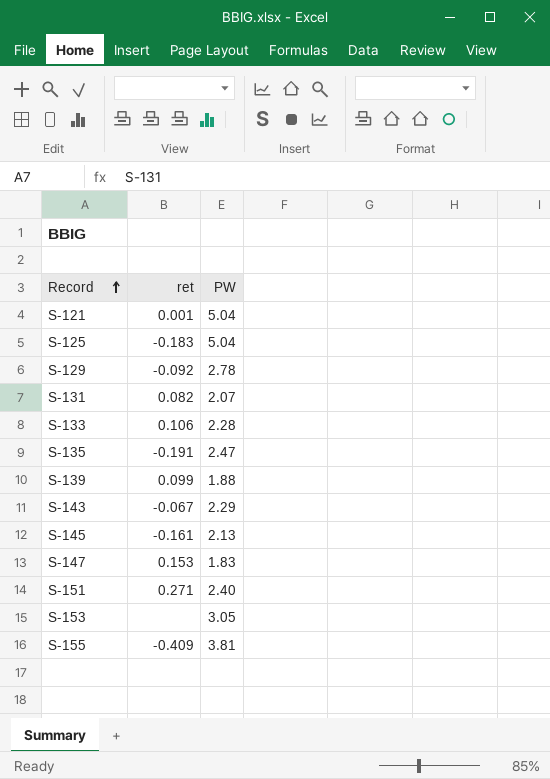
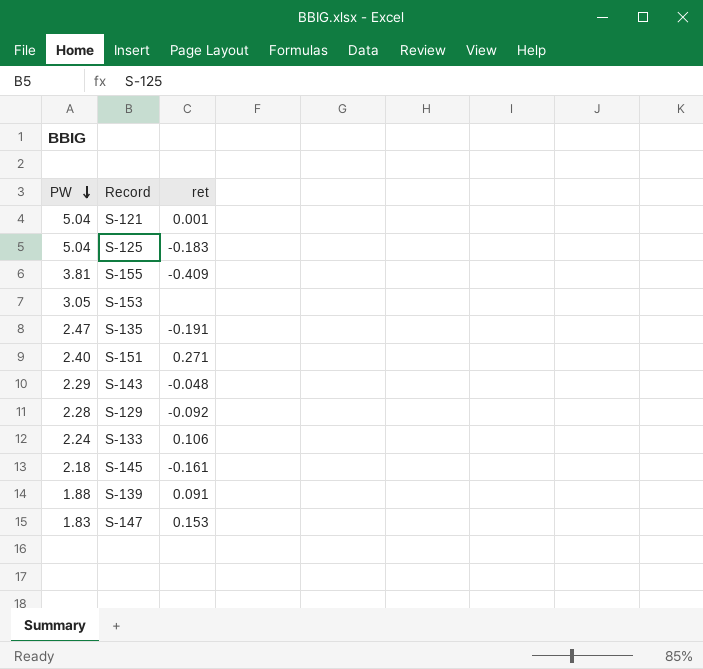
row order: Record ascending -> PW descending
column PW | position: 3 -> 1
row S-131: 0.082 | 2.07 -> none
S-143 | ret: -0.067 -> -0.048
S-129 | PW: 2.78 -> 2.28
S-133 | PW: 2.28 -> 2.24
S-145 | PW: 2.13 -> 2.18
S-139 | ret: 0.099 -> 0.091

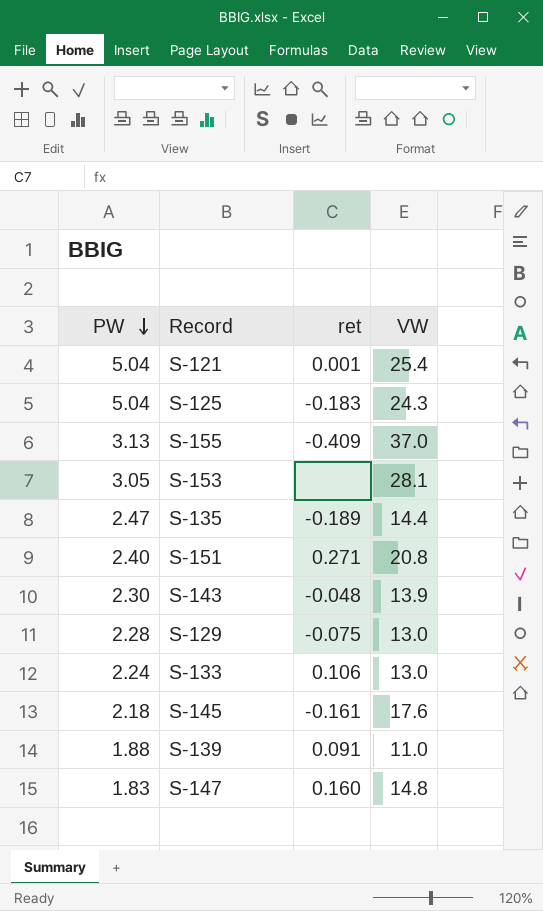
column VW | position: none -> 4
S-155 | PW: 3.81 -> 3.13
S-135 | ret: -0.191 -> -0.189
S-143 | PW: 2.29 -> 2.30
S-129 | ret: -0.092 -> -0.075
S-147 | ret: 0.153 -> 0.160

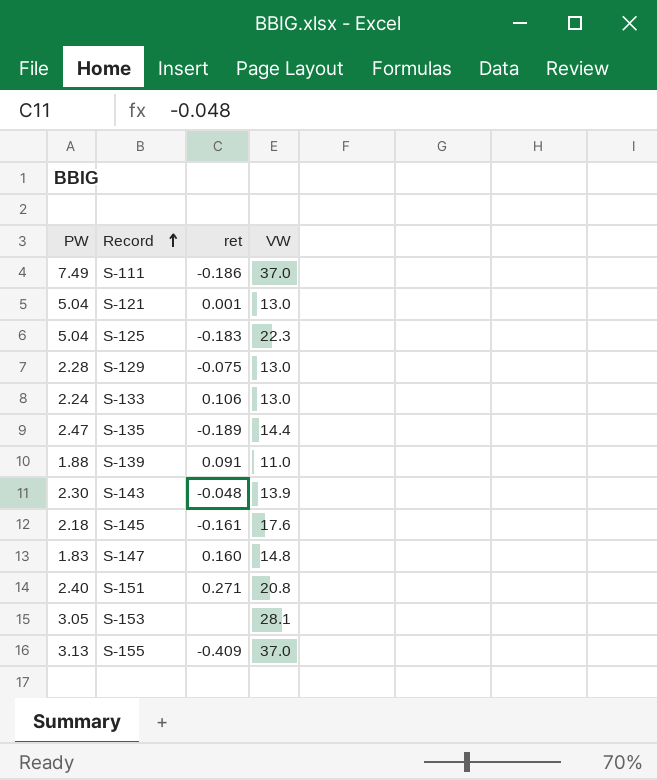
row order: PW descending -> Record ascending
row S-111: none -> 7.49 | -0.186 | 37.0
S-121 | VW: 25.4 -> 13.0
S-125 | VW: 24.3 -> 22.3

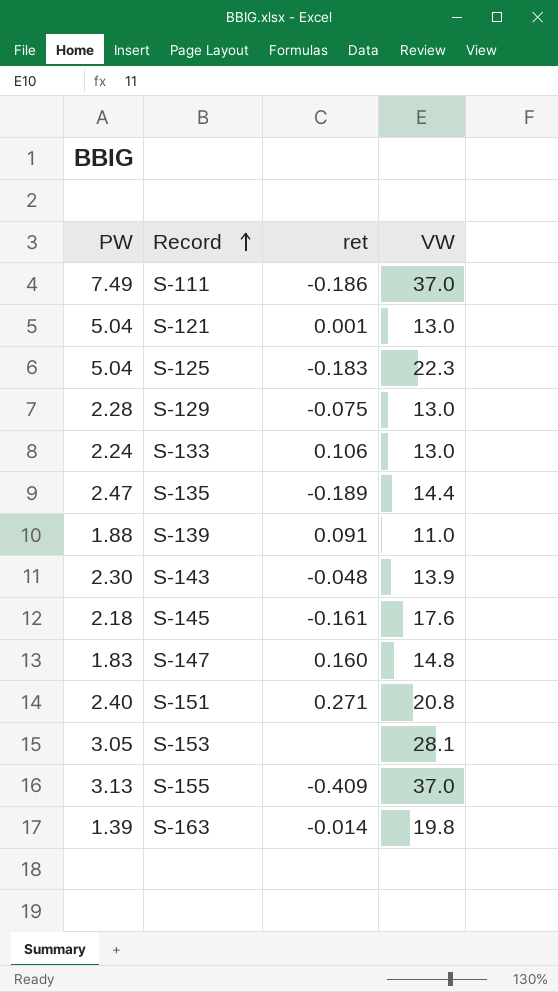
row S-163: none -> 1.39 | -0.014 | 19.8

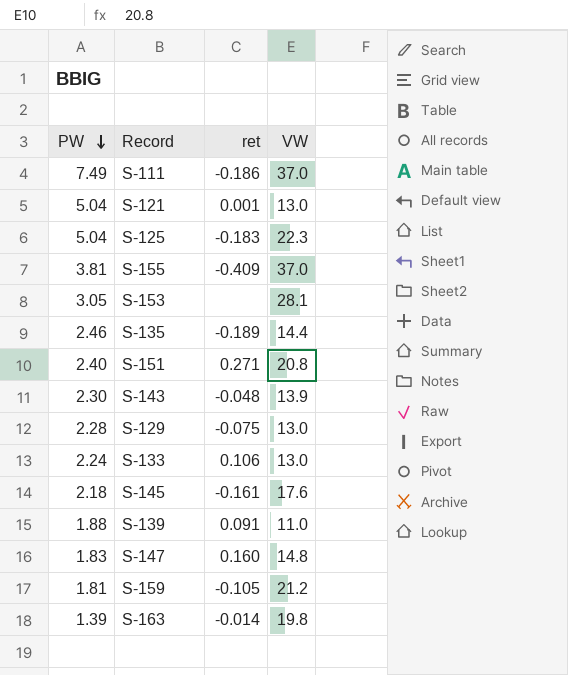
row order: Record ascending -> PW descending
S-155 | PW: 3.13 -> 3.81
S-135 | PW: 2.47 -> 2.46
row S-159: none -> 1.81 | -0.105 | 21.2

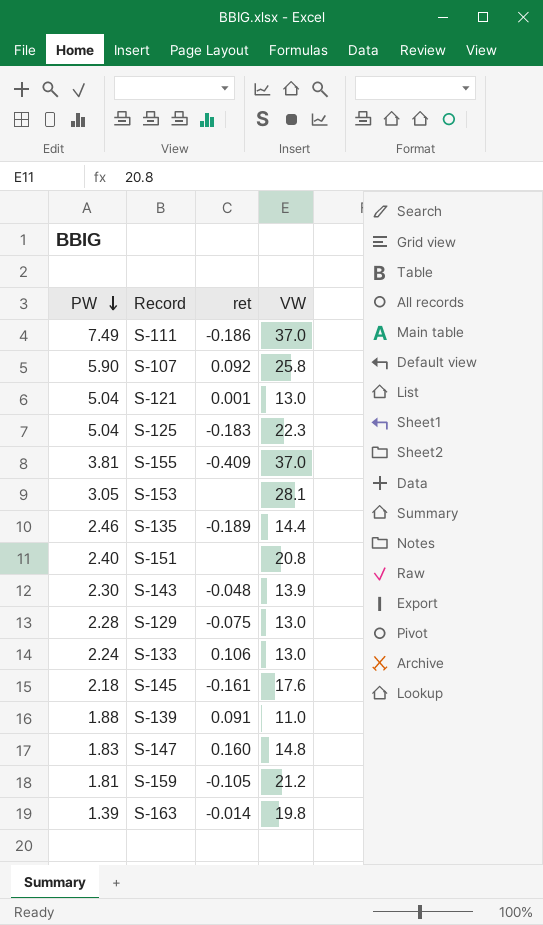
row S-107: none -> 5.90 | 0.092 | 25.8
S-151 | ret: 0.271 -> none

